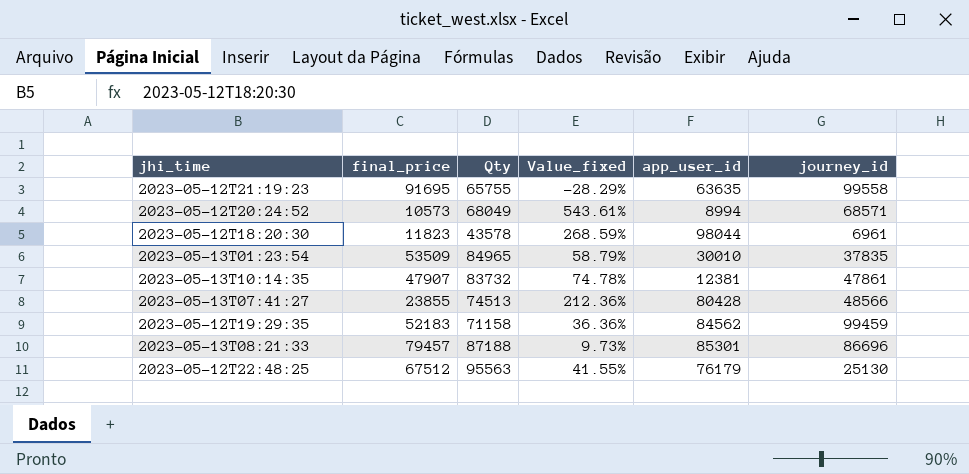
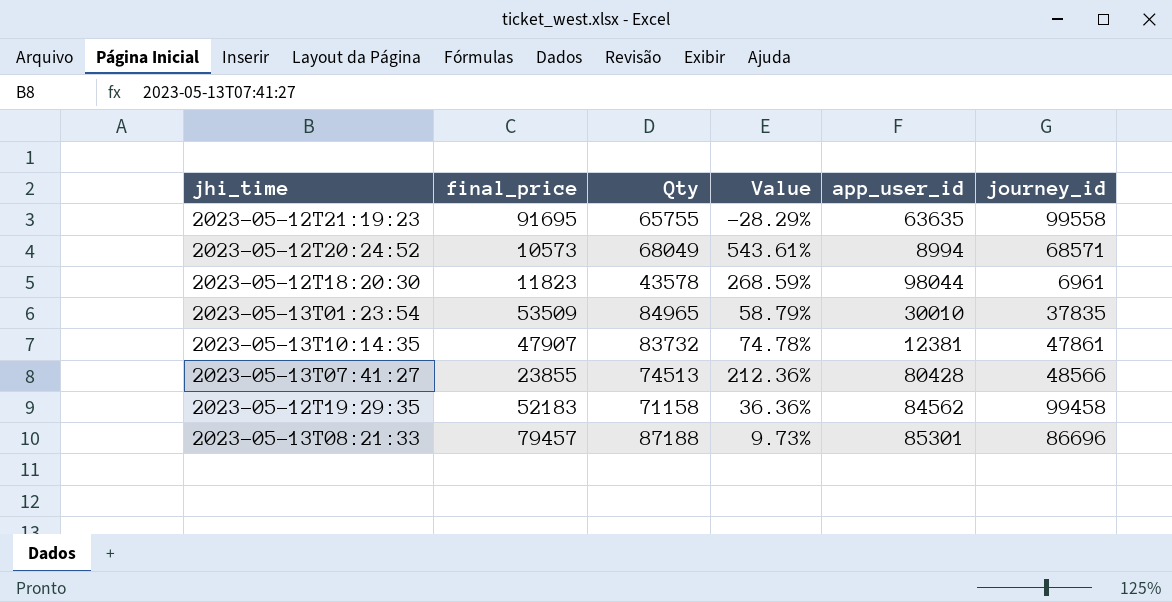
column name: Value_fixed -> Value
row 2023-05-12T22:48:25: 67512 | 95563 | 41.55% | 76179 | 25130 -> none
2023-05-12T19:29:35 | journey_id: 99459 -> 99458

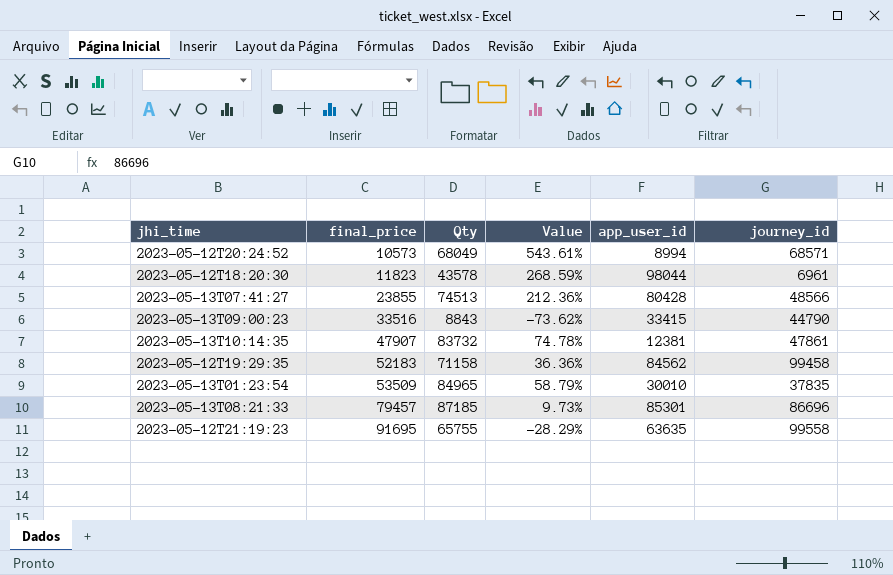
row order: none -> final_price ascending
row 2023-05-13T09:00:23: none -> 33516 | 8843 | -73.62% | 33415 | 44790
2023-05-13T08:21:33 | Qty: 87188 -> 87185

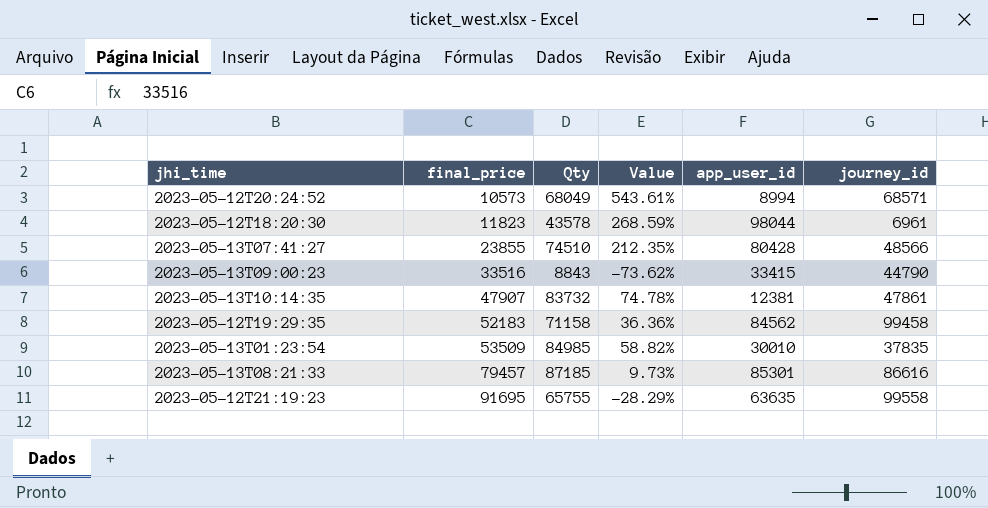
2023-05-13T07:41:27 | Qty: 74513 -> 74510
2023-05-13T07:41:27 | Value: 212.36% -> 212.35%
2023-05-13T01:23:54 | Qty: 84965 -> 84985
2023-05-13T01:23:54 | Value: 58.79% -> 58.82%
2023-05-13T08:21:33 | journey_id: 86696 -> 86616

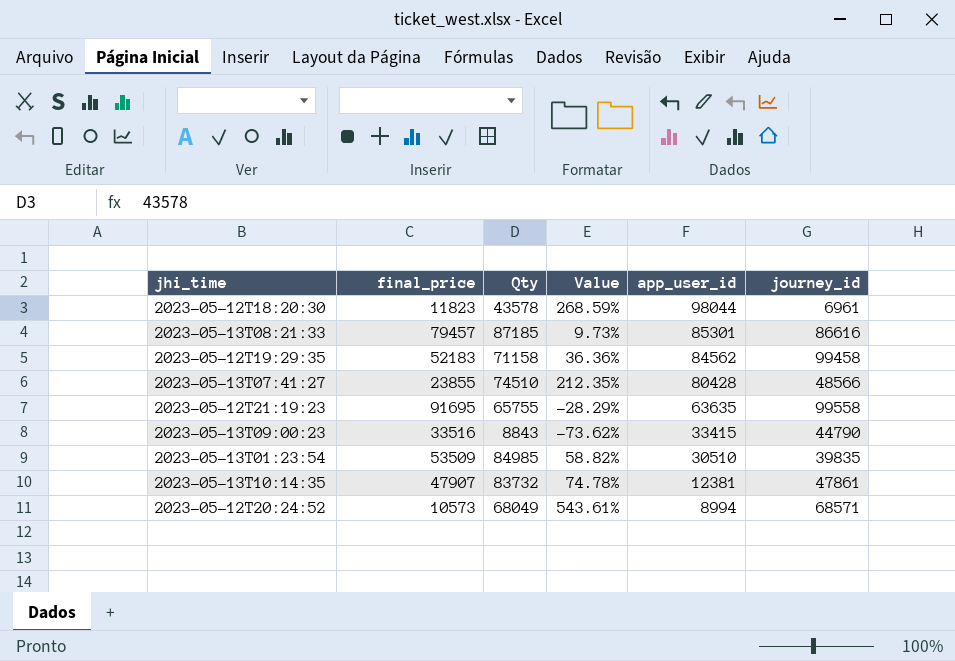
row order: final_price ascending -> app_user_id descending
2023-05-13T01:23:54 | app_user_id: 30010 -> 30510
2023-05-13T01:23:54 | journey_id: 37835 -> 39835

